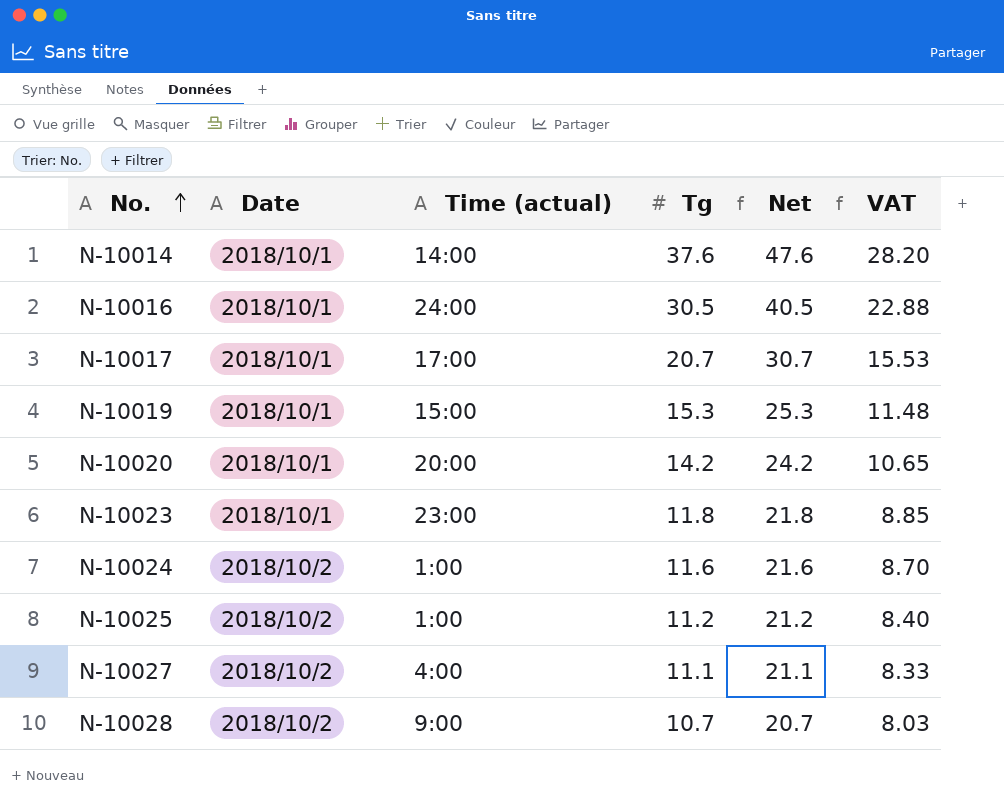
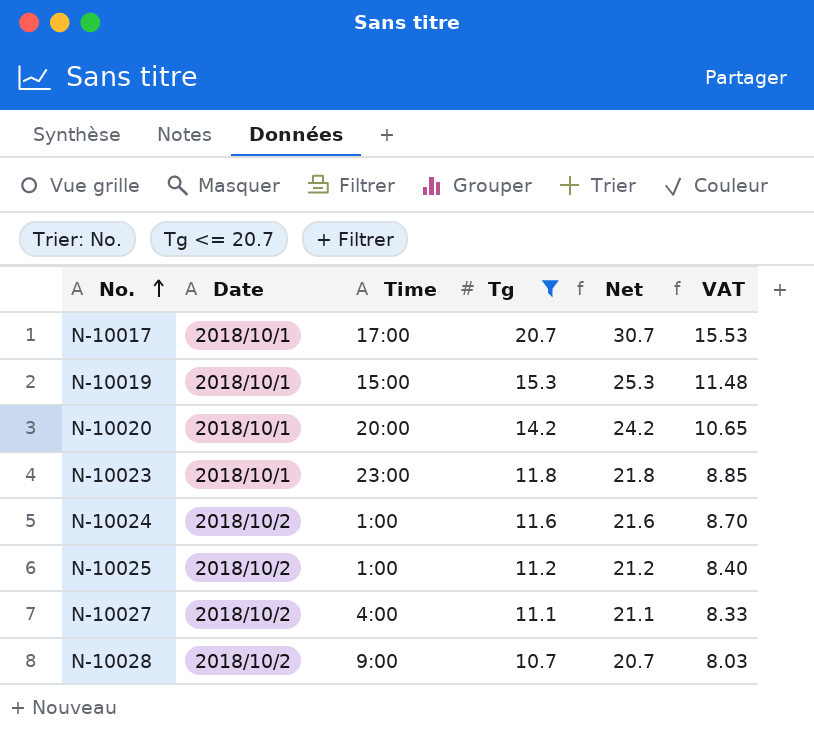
filter: none -> Tg <= 20.7
column name: Time (actual) -> Time

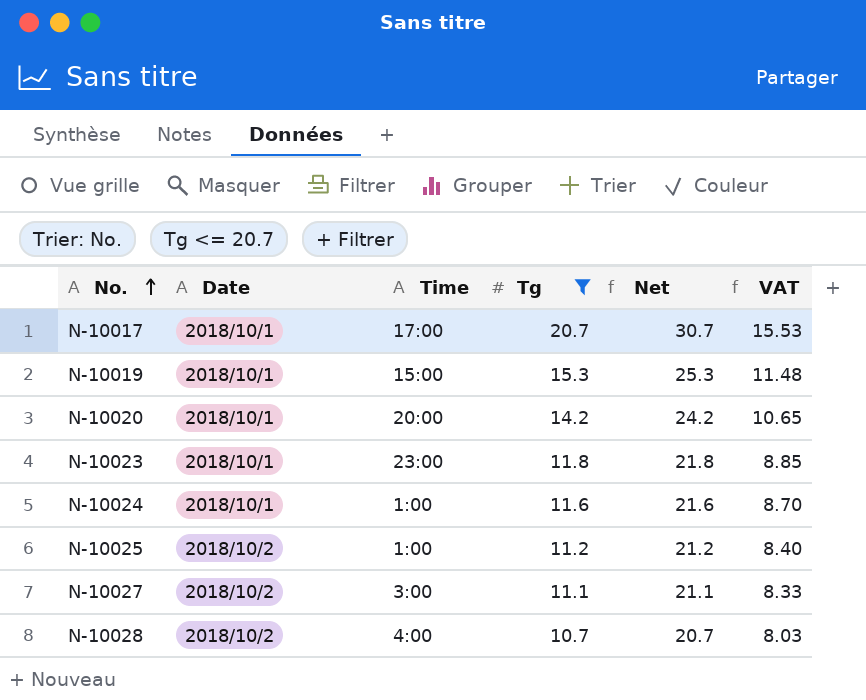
N-10024 | Date: 2018/10/2 -> 2018/10/1
N-10027 | Time: 4:00 -> 3:00
N-10028 | Time: 9:00 -> 4:00

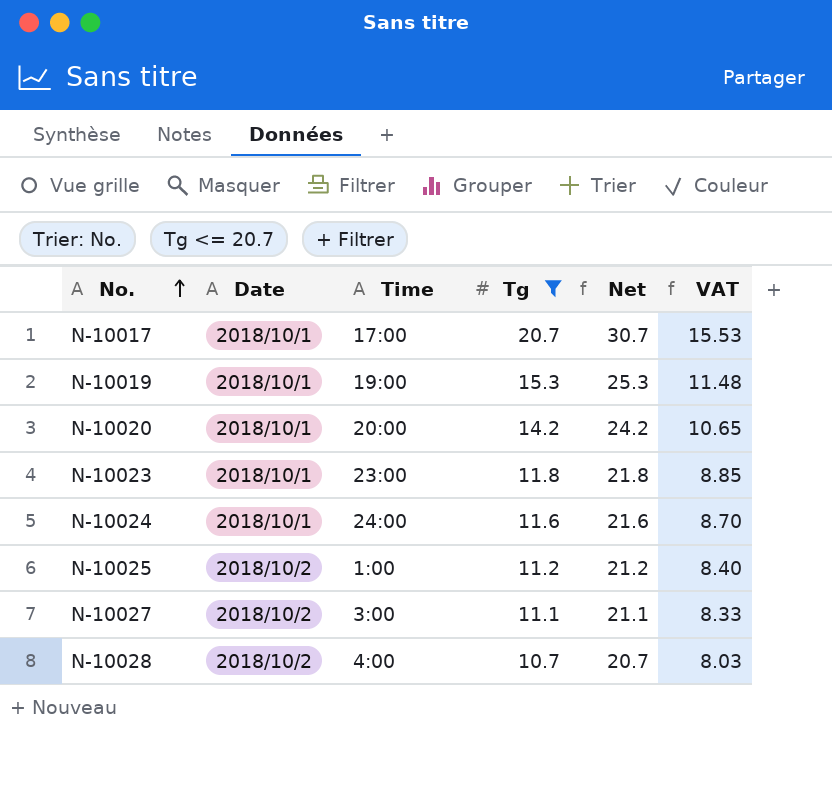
N-10019 | Time: 15:00 -> 19:00
N-10024 | Time: 1:00 -> 24:00

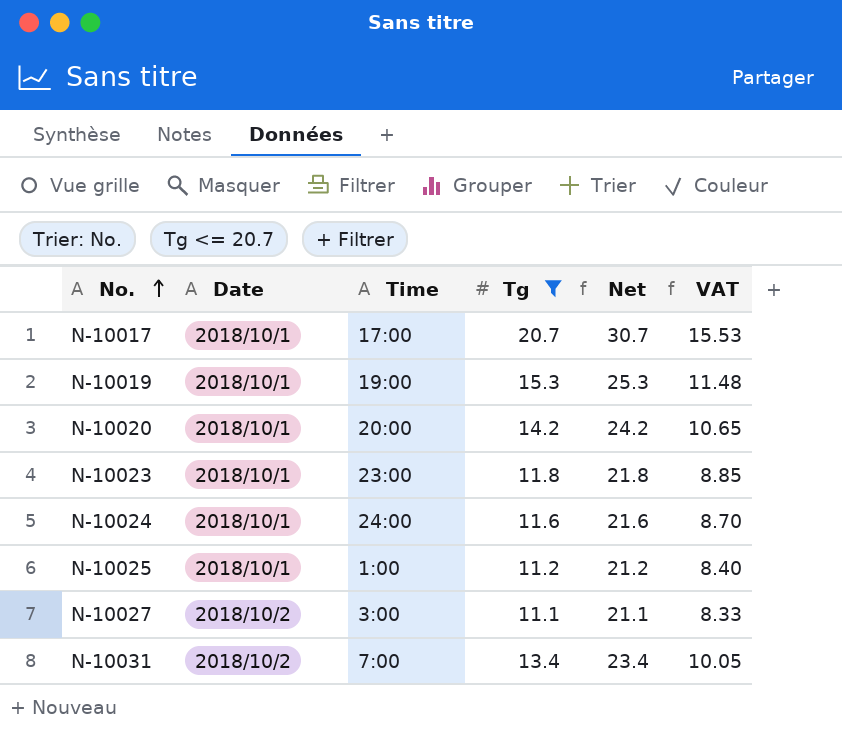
row N-10028: 2018/10/2 | 4:00 | 10.7 | 20.7 | 8.03 -> none
N-10025 | Date: 2018/10/2 -> 2018/10/1
row N-10031: none -> 2018/10/2 | 7:00 | 13.4 | 23.4 | 10.05

